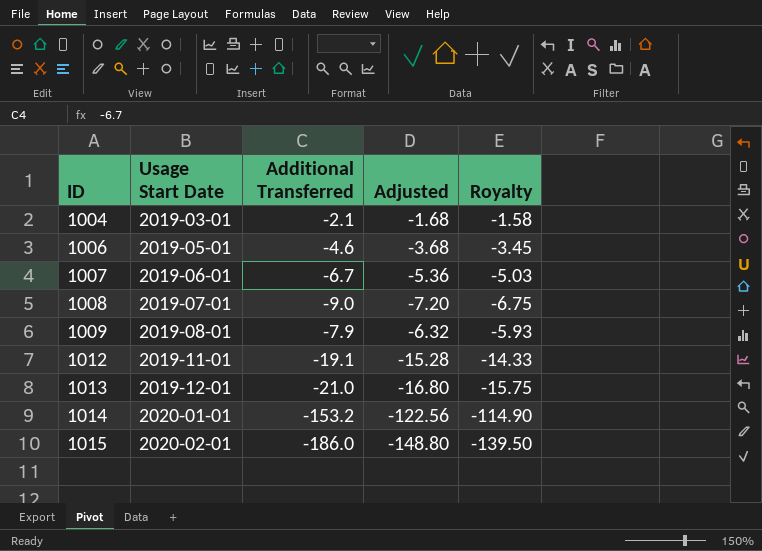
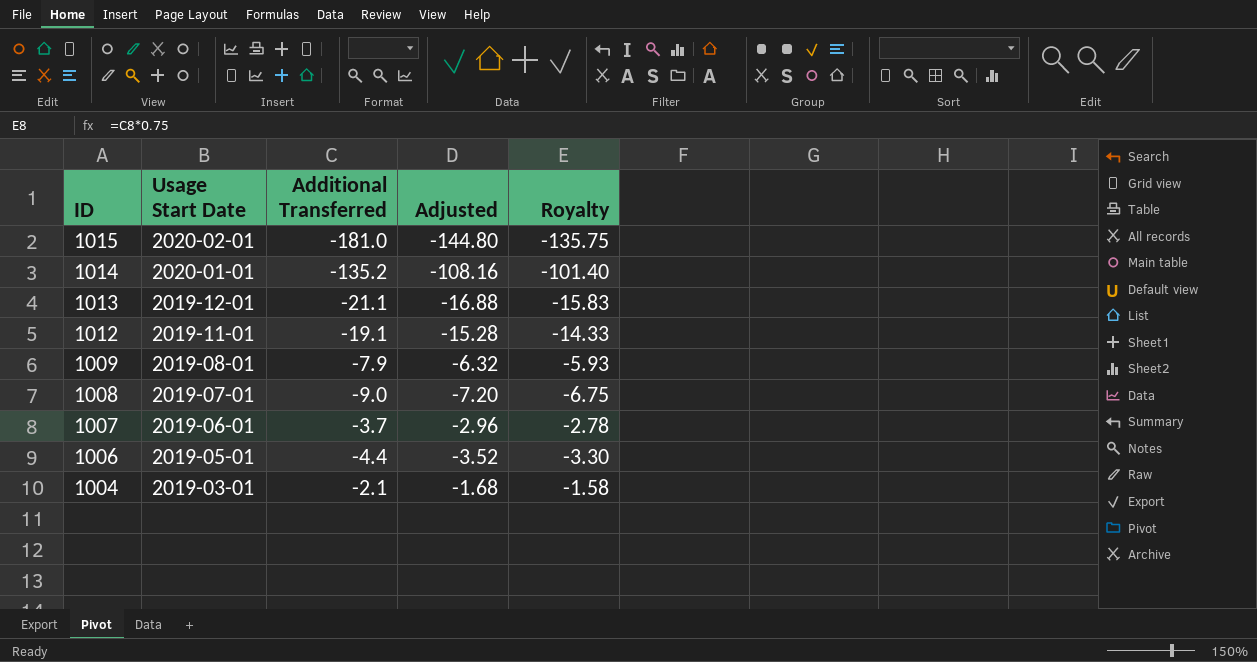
row order: ID ascending -> ID descending
1015 | Additional Transferred: -186.0 -> -181.0
1015 | Adjusted: -148.80 -> -144.80
1015 | Royalty: -139.50 -> -135.75
1014 | Additional Transferred: -153.2 -> -135.2
1014 | Adjusted: -122.56 -> -108.16
1014 | Royalty: -114.90 -> -101.40
1013 | Additional Transferred: -21.0 -> -21.1
1013 | Adjusted: -16.80 -> -16.88
1013 | Royalty: -15.75 -> -15.83
1007 | Additional Transferred: -6.7 -> -3.7
1007 | Adjusted: -5.36 -> -2.96
1007 | Royalty: -5.03 -> -2.78
1006 | Additional Transferred: -4.6 -> -4.4
1006 | Adjusted: -3.68 -> -3.52
1006 | Royalty: -3.45 -> -3.30

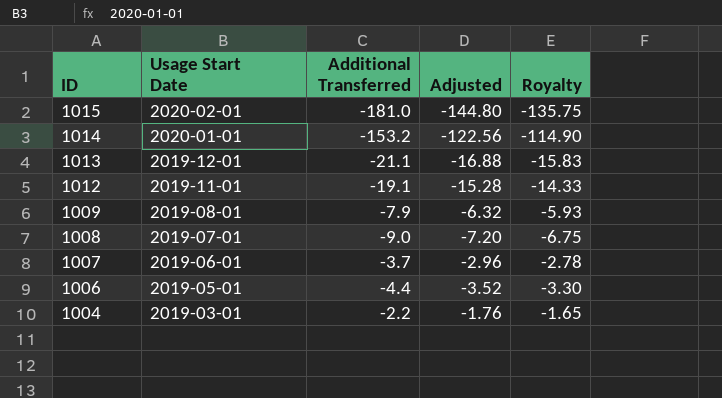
1014 | Additional Transferred: -135.2 -> -153.2
1014 | Adjusted: -108.16 -> -122.56
1014 | Royalty: -101.40 -> -114.90
1004 | Additional Transferred: -2.1 -> -2.2
1004 | Adjusted: -1.68 -> -1.76
1004 | Royalty: -1.58 -> -1.65

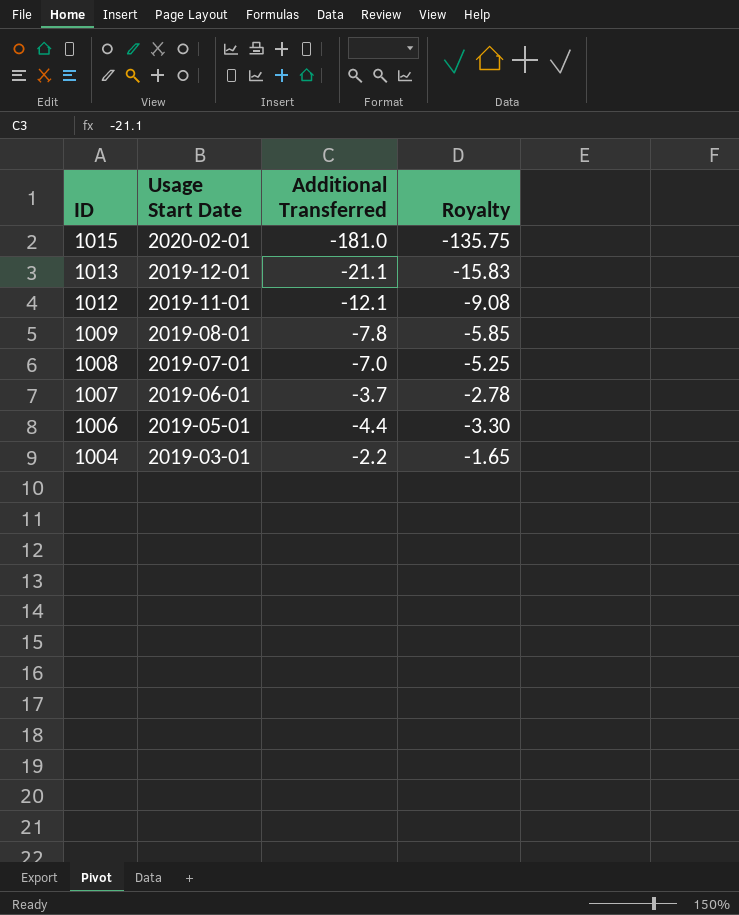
column Adjusted | formula: [Additional Transferred] * 0.8 -> none
row 1014: 2020-01-01 | -153.2 | -122.56 | -114.90 -> none
1012 | Additional Transferred: -19.1 -> -12.1
1012 | Royalty: -14.33 -> -9.08
1009 | Additional Transferred: -7.9 -> -7.8
1009 | Royalty: -5.93 -> -5.85
1008 | Additional Transferred: -9.0 -> -7.0
1008 | Royalty: -6.75 -> -5.25

